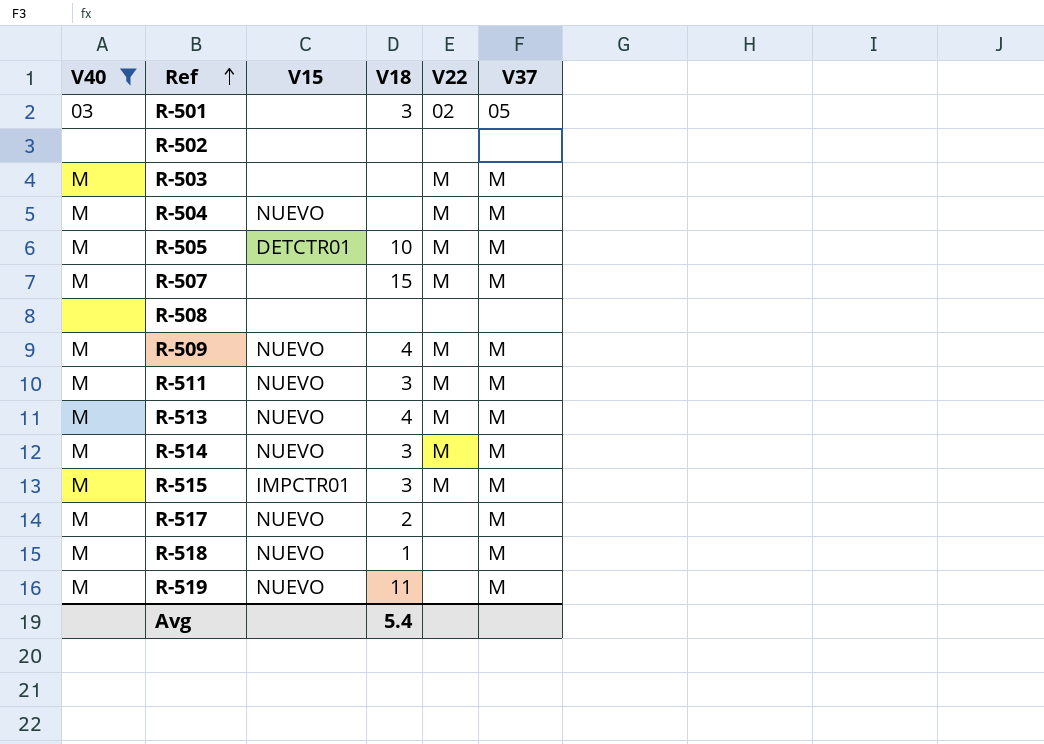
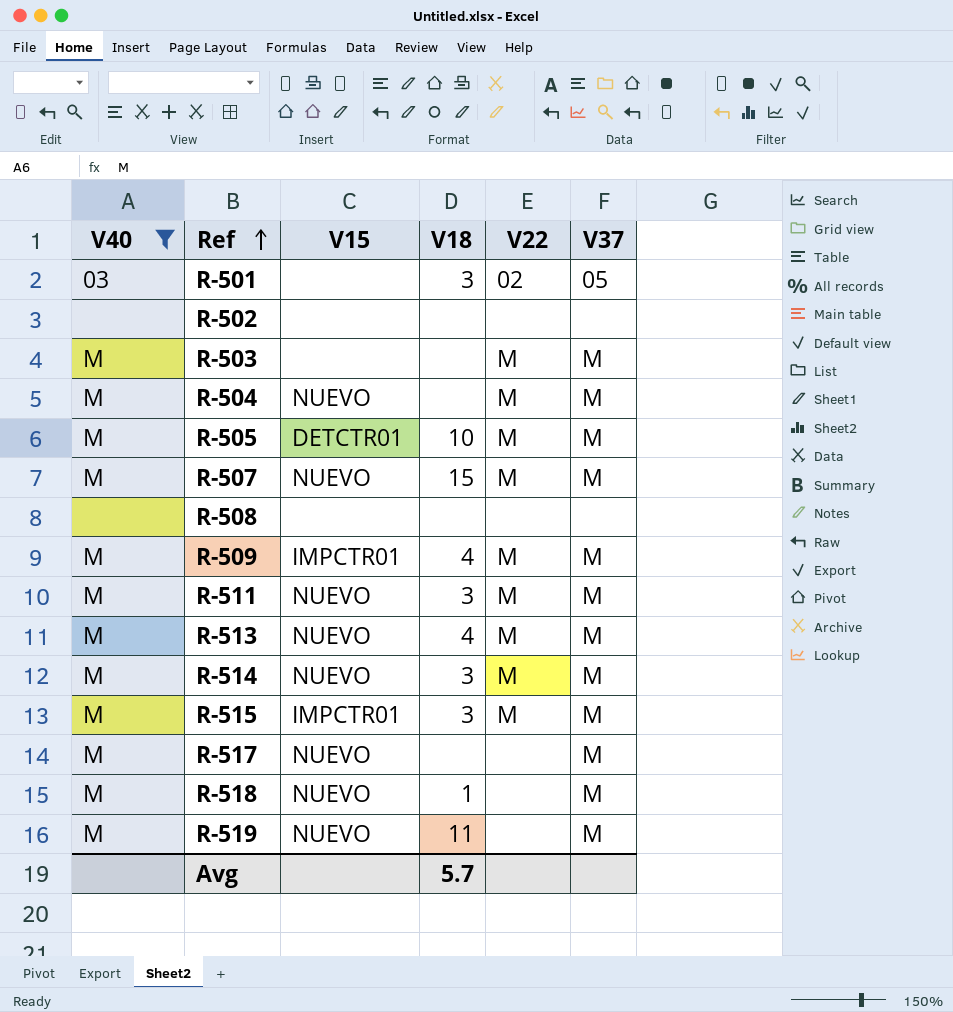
R-507 | V15: none -> NUEVO
R-509 | V15: NUEVO -> IMPCTR01
R-517 | V18: 2 -> none
Avg | V18: 5.4 -> 5.7

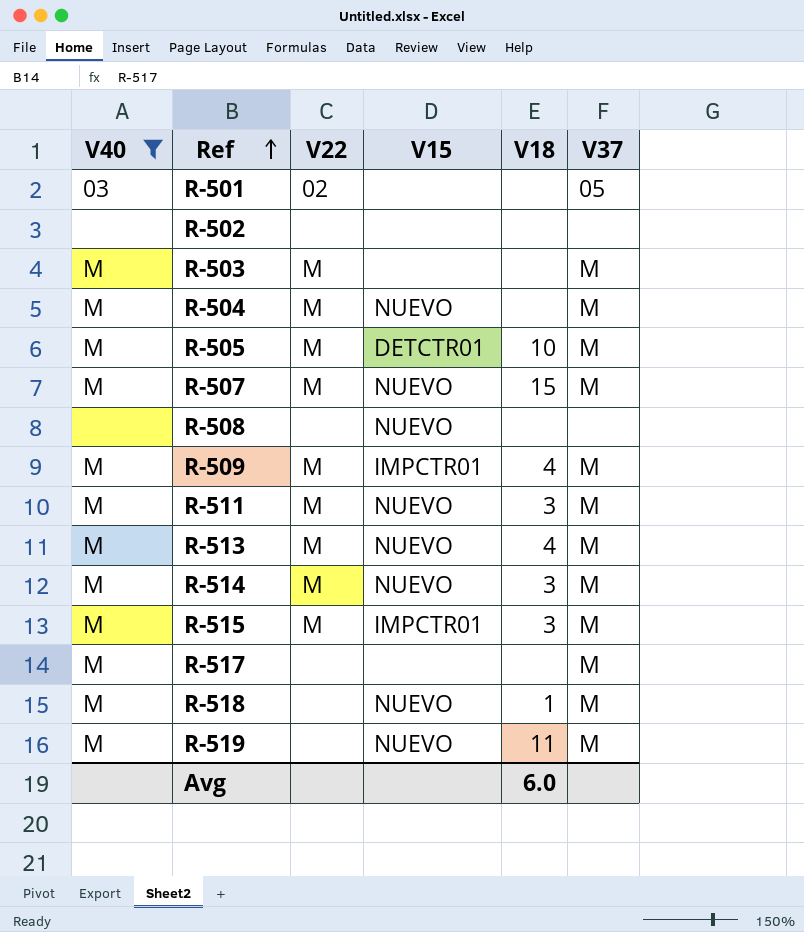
column V22 | position: 5 -> 3
R-501 | V18: 3 -> none
R-508 | V15: none -> NUEVO
R-517 | V15: NUEVO -> none
Avg | V18: 5.7 -> 6.0

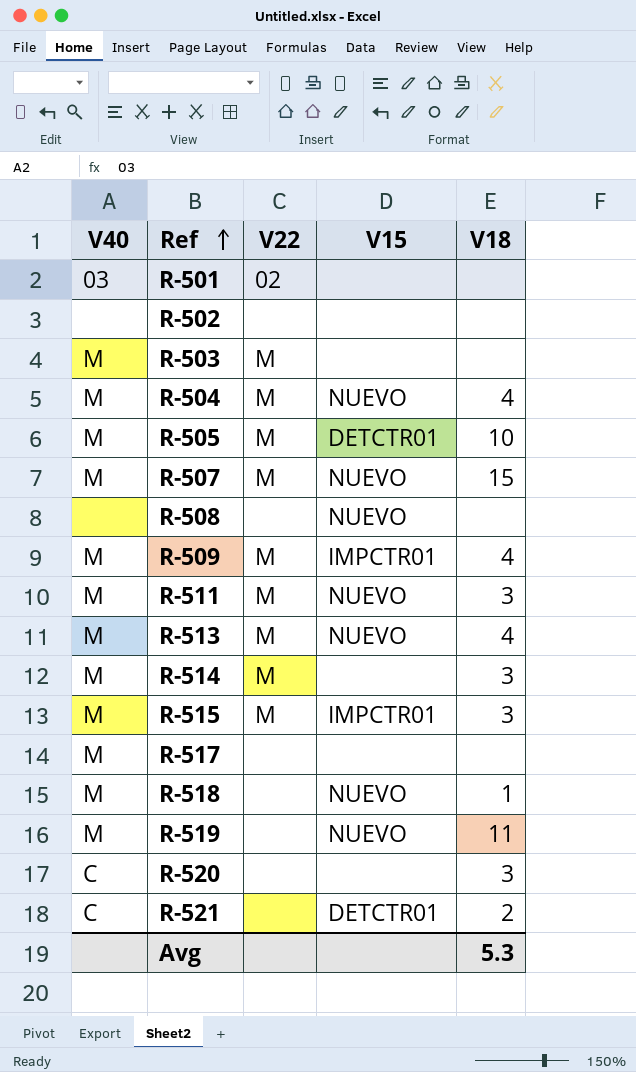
filter: V40 != C -> none
column V37 | position: 6 -> none
R-504 | V18: none -> 4
R-514 | V15: NUEVO -> none
Avg | V18: 6.0 -> 5.3

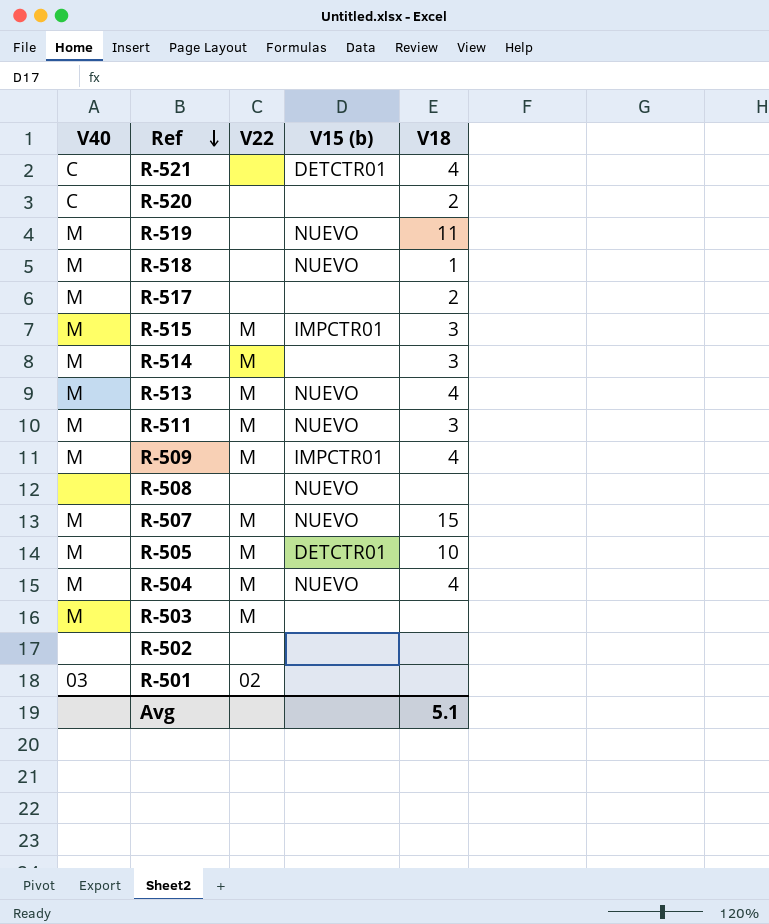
row order: Ref ascending -> Ref descending
column name: V15 -> V15 (b)
R-521 | V18: 2 -> 4
R-520 | V18: 3 -> 2
R-517 | V18: none -> 2
Avg | V18: 5.3 -> 5.1

